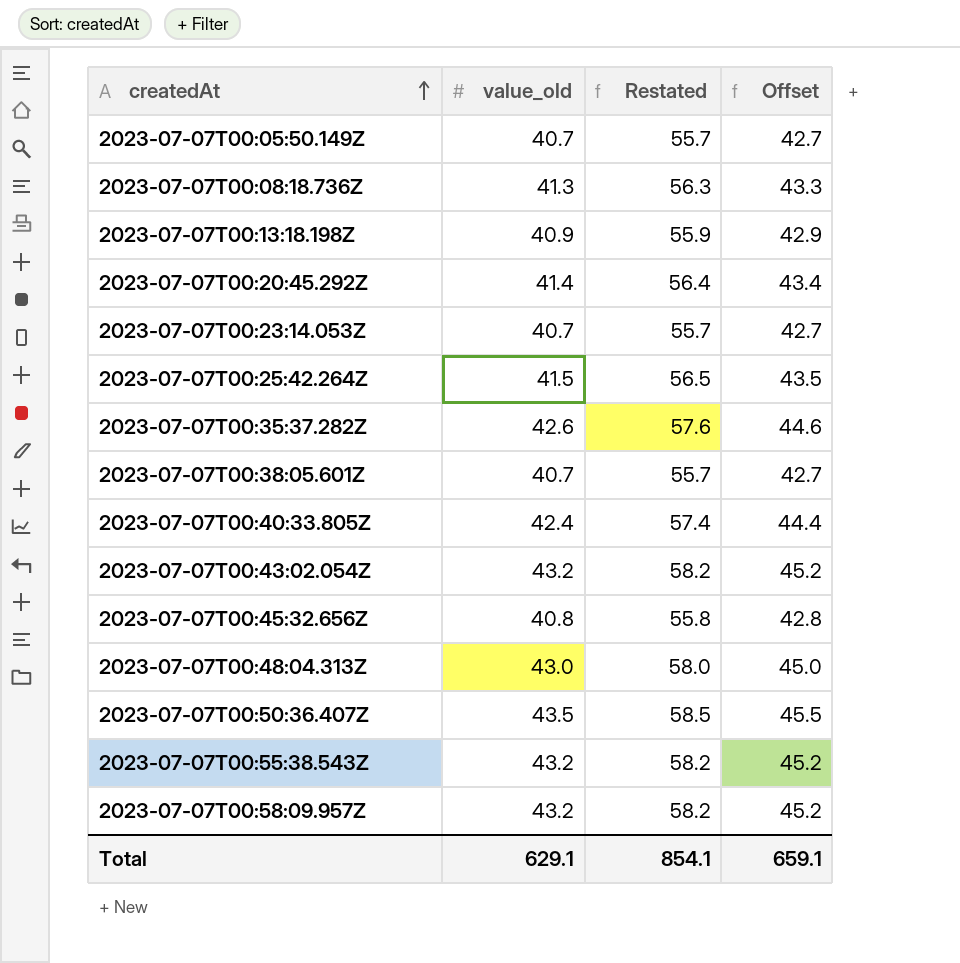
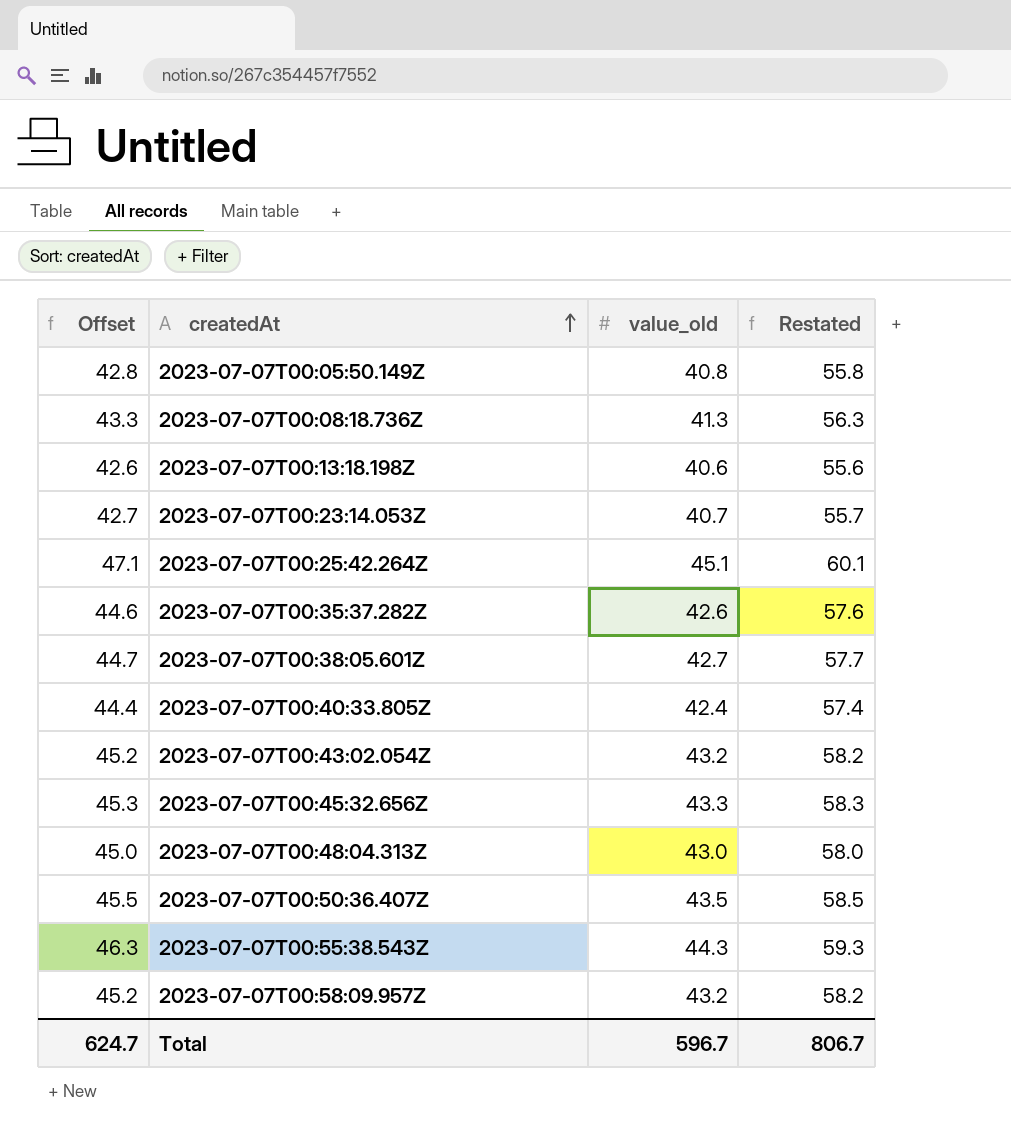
column Offset | position: 4 -> 1
row 2023-07-07T00:20:45.292Z: 41.4 | 56.4 | 43.4 -> none
2023-07-07T00:05:50.149Z | Offset: 42.7 -> 42.8
2023-07-07T00:05:50.149Z | value_old: 40.7 -> 40.8
2023-07-07T00:05:50.149Z | Restated: 55.7 -> 55.8
2023-07-07T00:13:18.198Z | Offset: 42.9 -> 42.6
2023-07-07T00:13:18.198Z | value_old: 40.9 -> 40.6
2023-07-07T00:13:18.198Z | Restated: 55.9 -> 55.6
2023-07-07T00:25:42.264Z | Offset: 43.5 -> 47.1
2023-07-07T00:25:42.264Z | value_old: 41.5 -> 45.1
2023-07-07T00:25:42.264Z | Restated: 56.5 -> 60.1
2023-07-07T00:38:05.601Z | Offset: 42.7 -> 44.7
2023-07-07T00:38:05.601Z | value_old: 40.7 -> 42.7
2023-07-07T00:38:05.601Z | Restated: 55.7 -> 57.7
2023-07-07T00:45:32.656Z | Offset: 42.8 -> 45.3
2023-07-07T00:45:32.656Z | value_old: 40.8 -> 43.3
2023-07-07T00:45:32.656Z | Restated: 55.8 -> 58.3
2023-07-07T00:55:38.543Z | Offset: 45.2 -> 46.3
2023-07-07T00:55:38.543Z | value_old: 43.2 -> 44.3
2023-07-07T00:55:38.543Z | Restated: 58.2 -> 59.3
Total | Offset: 659.1 -> 624.7
Total | value_old: 629.1 -> 596.7
Total | Restated: 854.1 -> 806.7

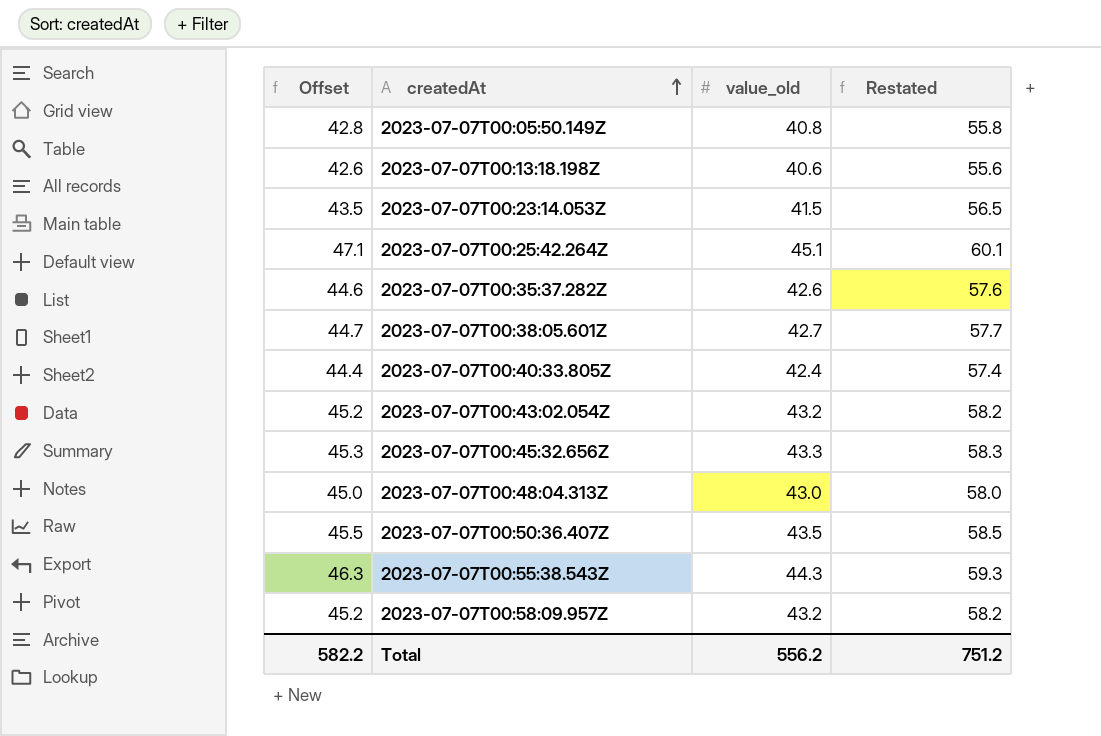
row 2023-07-07T00:08:18.736Z: 43.3 | 41.3 | 56.3 -> none
2023-07-07T00:23:14.053Z | Offset: 42.7 -> 43.5
2023-07-07T00:23:14.053Z | value_old: 40.7 -> 41.5
2023-07-07T00:23:14.053Z | Restated: 55.7 -> 56.5
Total | Offset: 624.7 -> 582.2
Total | value_old: 596.7 -> 556.2
Total | Restated: 806.7 -> 751.2

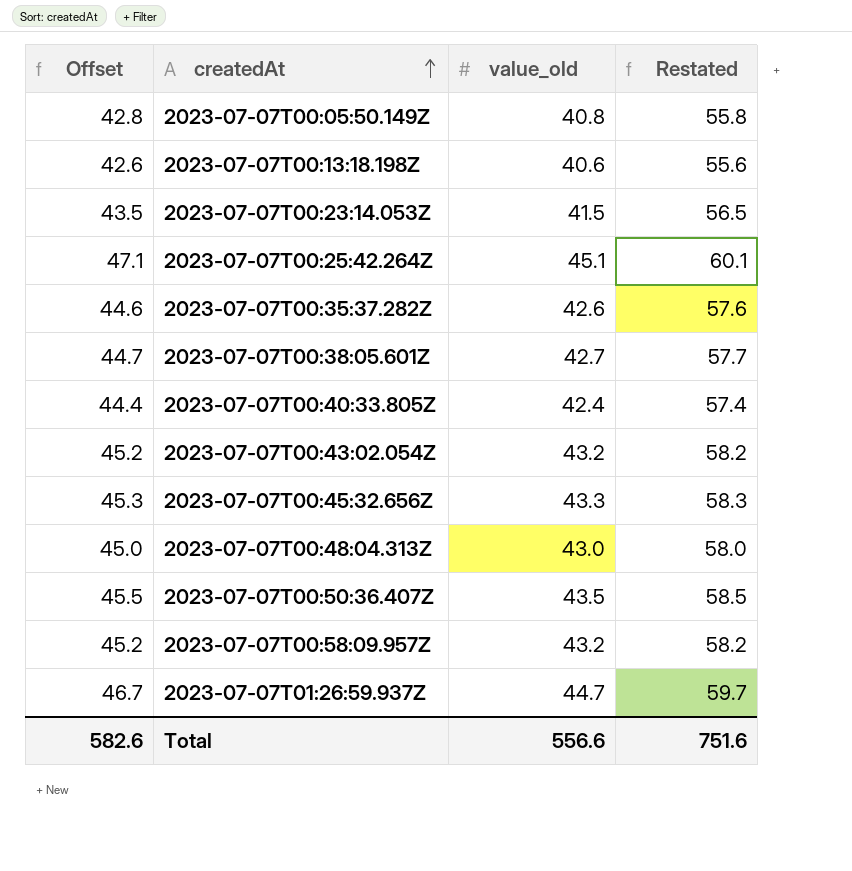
row 2023-07-07T00:55:38.543Z: 46.3 | 44.3 | 59.3 -> none
row 2023-07-07T01:26:59.937Z: none -> 46.7 | 44.7 | 59.7
Total | Offset: 582.2 -> 582.6
Total | value_old: 556.2 -> 556.6
Total | Restated: 751.2 -> 751.6

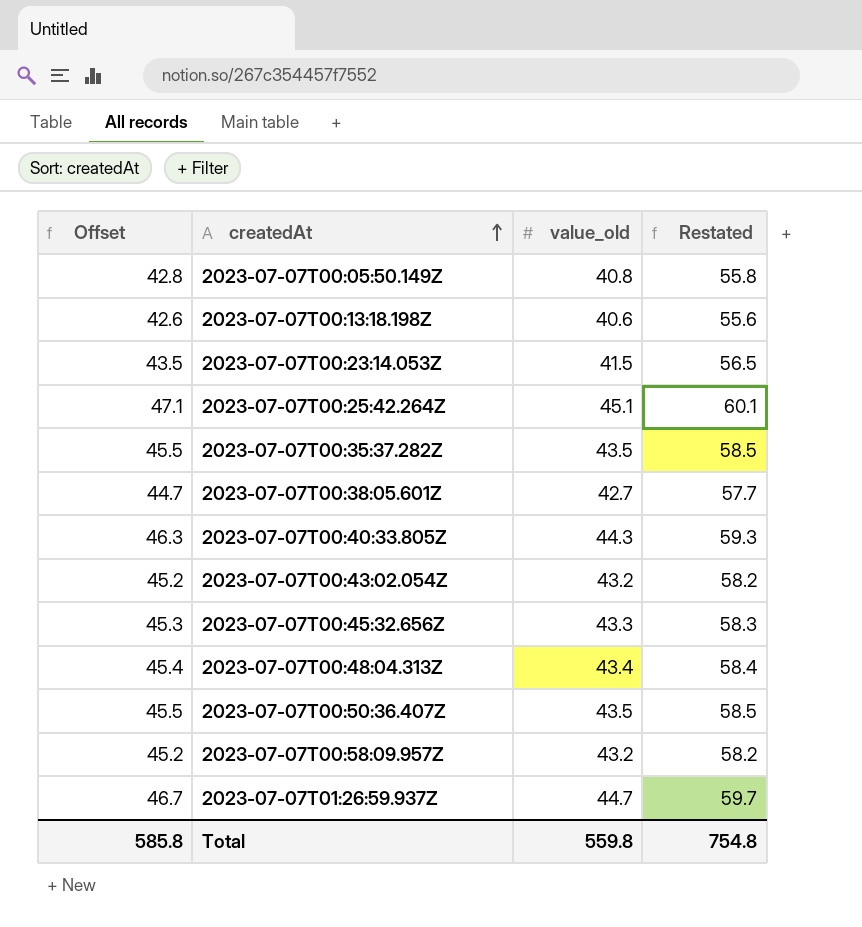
2023-07-07T00:35:37.282Z | Offset: 44.6 -> 45.5
2023-07-07T00:35:37.282Z | value_old: 42.6 -> 43.5
2023-07-07T00:35:37.282Z | Restated: 57.6 -> 58.5
2023-07-07T00:40:33.805Z | Offset: 44.4 -> 46.3
2023-07-07T00:40:33.805Z | value_old: 42.4 -> 44.3
2023-07-07T00:40:33.805Z | Restated: 57.4 -> 59.3
2023-07-07T00:48:04.313Z | Offset: 45.0 -> 45.4
2023-07-07T00:48:04.313Z | value_old: 43.0 -> 43.4
2023-07-07T00:48:04.313Z | Restated: 58.0 -> 58.4
Total | Offset: 582.6 -> 585.8
Total | value_old: 556.6 -> 559.8
Total | Restated: 751.6 -> 754.8

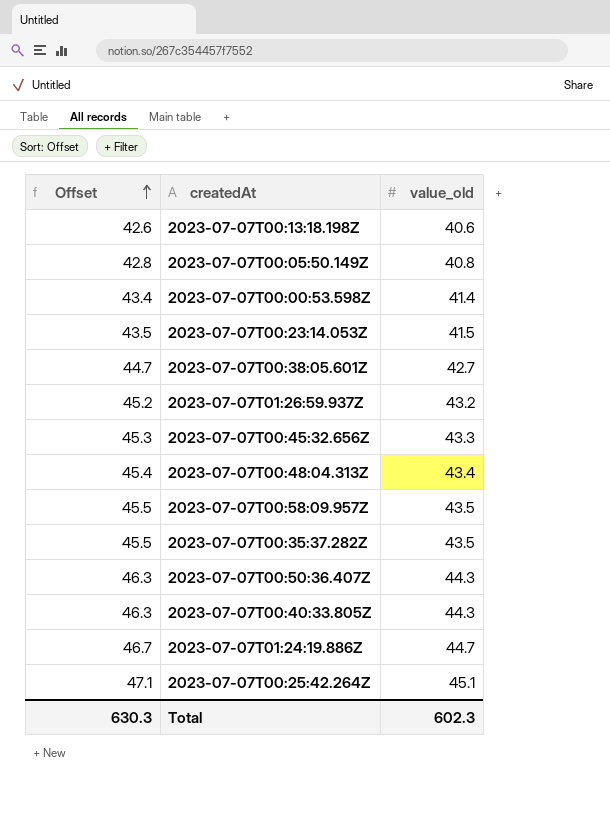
row order: createdAt ascending -> Offset ascending
column Restated | formula: [value_old] + 15 -> none
row 2023-07-07T00:43:02.054Z: 45.2 | 43.2 | 58.2 -> none
row 2023-07-07T00:00:53.598Z: none -> 43.4 | 41.4
2023-07-07T01:26:59.937Z | Offset: 46.7 -> 45.2
2023-07-07T01:26:59.937Z | value_old: 44.7 -> 43.2
2023-07-07T00:58:09.957Z | Offset: 45.2 -> 45.5
2023-07-07T00:58:09.957Z | value_old: 43.2 -> 43.5
2023-07-07T00:50:36.407Z | Offset: 45.5 -> 46.3
2023-07-07T00:50:36.407Z | value_old: 43.5 -> 44.3
row 2023-07-07T01:24:19.886Z: none -> 46.7 | 44.7
Total | Offset: 585.8 -> 630.3
Total | value_old: 559.8 -> 602.3

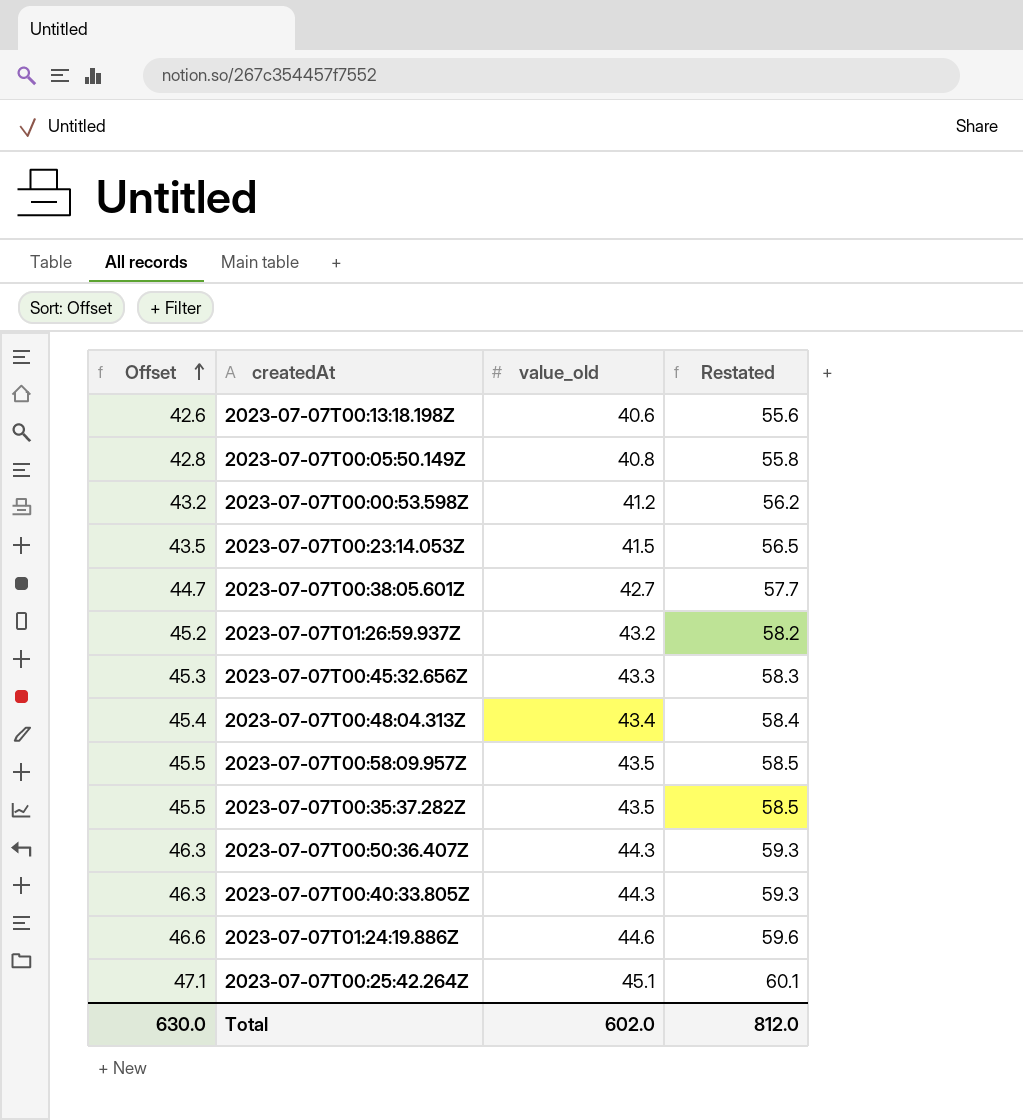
column Restated | formula: none -> [value_old] + 15
2023-07-07T00:00:53.598Z | Offset: 43.4 -> 43.2
2023-07-07T00:00:53.598Z | value_old: 41.4 -> 41.2
2023-07-07T01:24:19.886Z | Offset: 46.7 -> 46.6
2023-07-07T01:24:19.886Z | value_old: 44.7 -> 44.6
Total | Offset: 630.3 -> 630.0
Total | value_old: 602.3 -> 602.0

